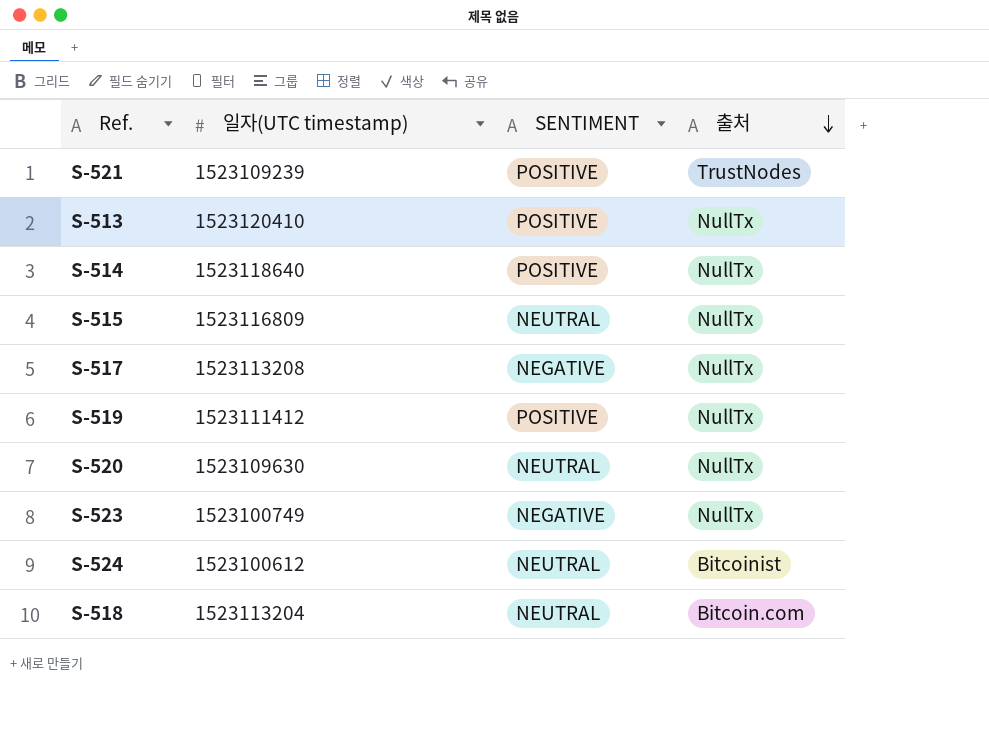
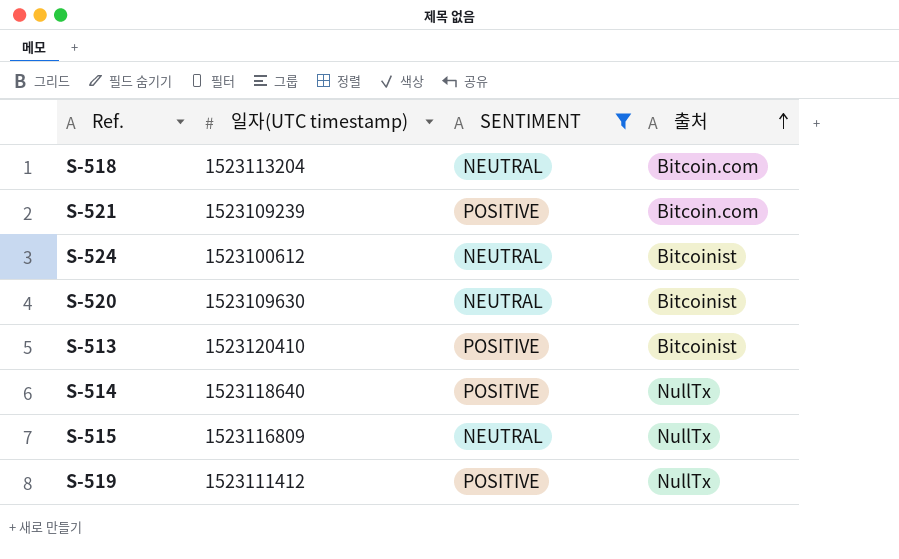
filter: none -> SENTIMENT != NEGATIVE
row order: 출처 descending -> 출처 ascending
S-521 | 출처: TrustNodes -> Bitcoin.com
S-520 | 출처: NullTx -> Bitcoinist
S-513 | 출처: NullTx -> Bitcoinist

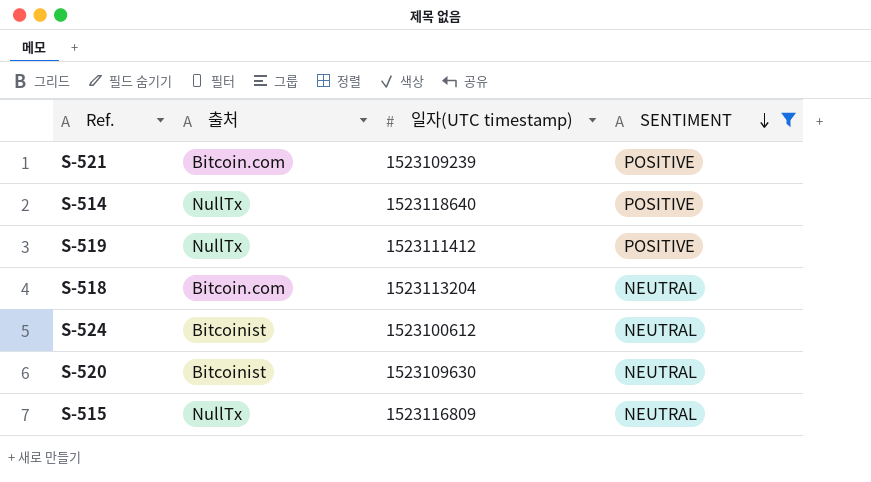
row order: 출처 ascending -> SENTIMENT descending
column 출처 | position: 4 -> 2
row S-513: 1523120410 | POSITIVE | Bitcoinist -> none

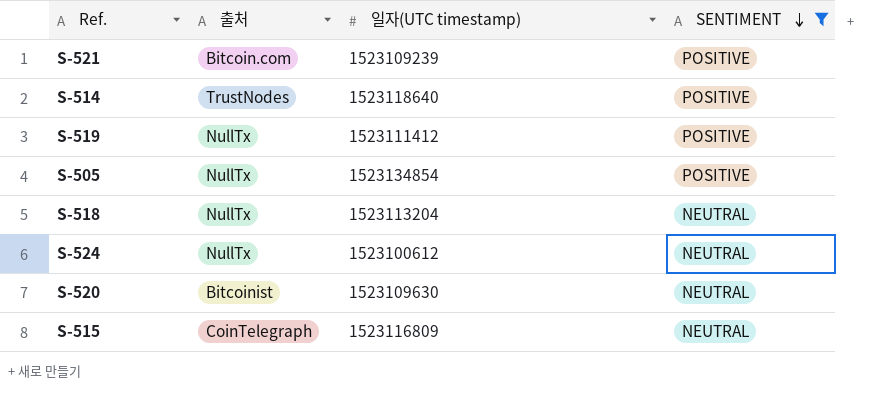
S-514 | 출처: NullTx -> TrustNodes
row S-505: none -> NullTx | 1523134854 | POSITIVE
S-518 | 출처: Bitcoin.com -> NullTx
S-524 | 출처: Bitcoinist -> NullTx
S-515 | 출처: NullTx -> CoinTelegraph

